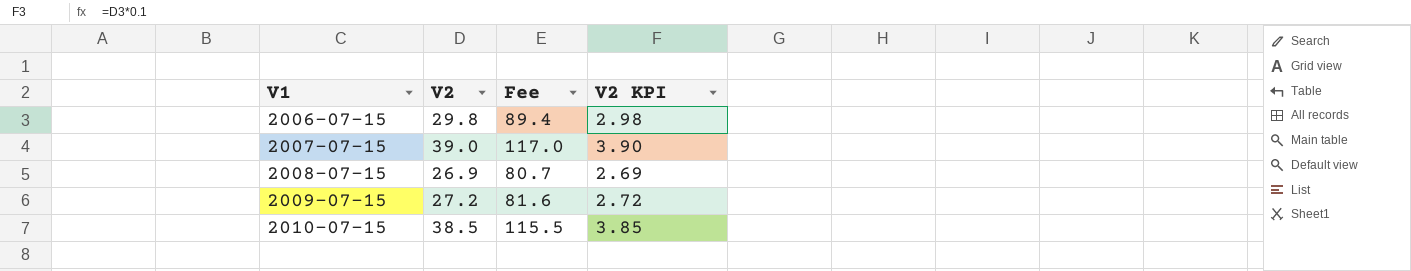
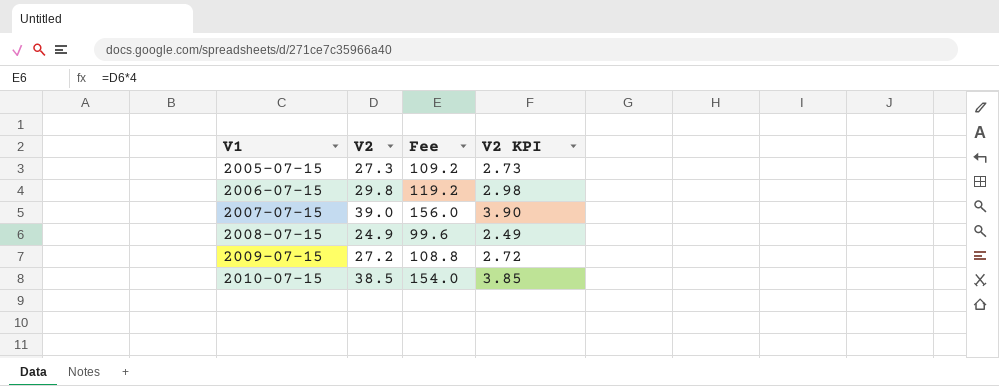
column Fee | formula: [V2] * 3 -> [V2] * 4
row 2005-07-15: none -> 27.3 | 109.2 | 2.73
2008-07-15 | V2: 26.9 -> 24.9
2008-07-15 | V2 KPI: 2.69 -> 2.49

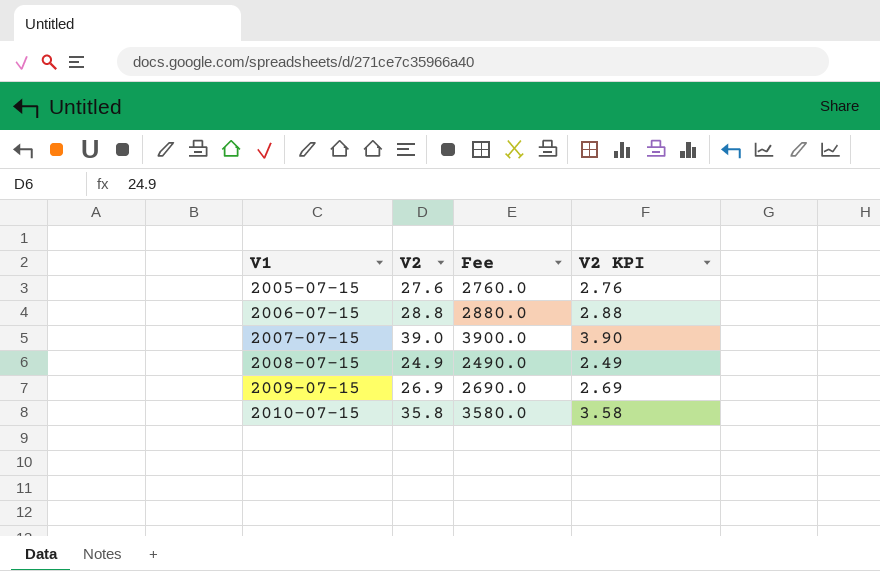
column Fee | formula: [V2] * 4 -> [V2] * 100
2005-07-15 | V2: 27.3 -> 27.6
2005-07-15 | V2 KPI: 2.73 -> 2.76
2006-07-15 | V2: 29.8 -> 28.8
2006-07-15 | V2 KPI: 2.98 -> 2.88
2009-07-15 | V2: 27.2 -> 26.9
2009-07-15 | V2 KPI: 2.72 -> 2.69
2010-07-15 | V2: 38.5 -> 35.8
2010-07-15 | V2 KPI: 3.85 -> 3.58

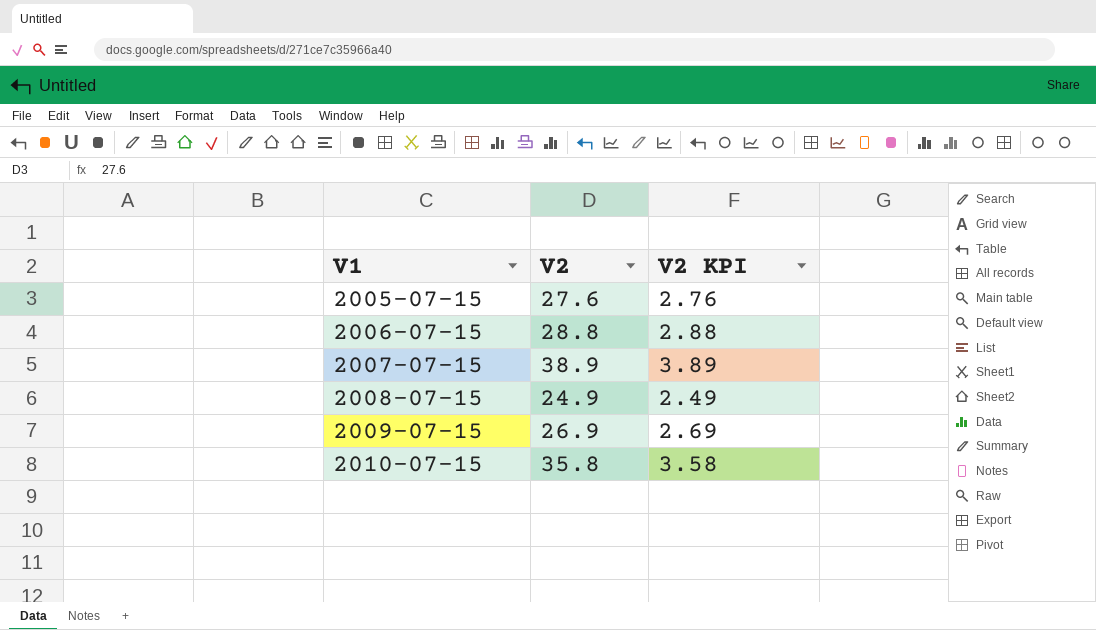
column Fee | formula: [V2] * 100 -> none
2007-07-15 | V2: 39.0 -> 38.9
2007-07-15 | V2 KPI: 3.90 -> 3.89

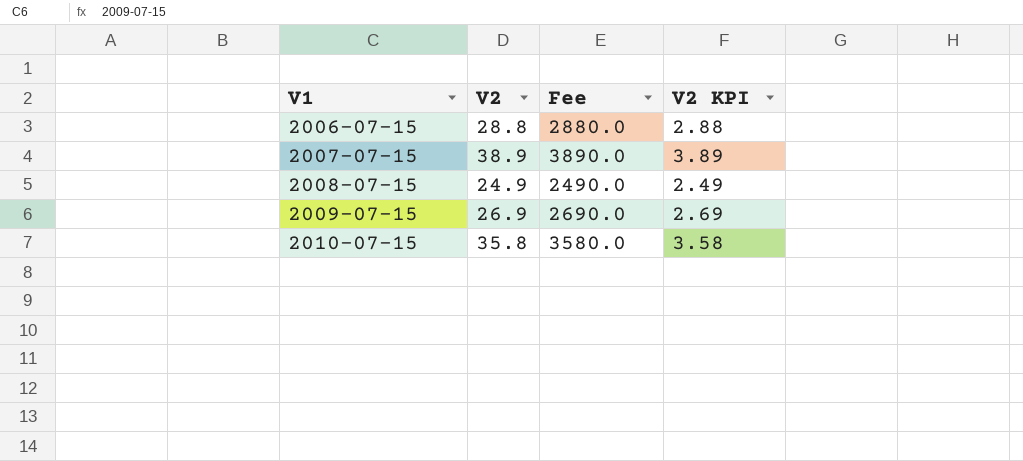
column Fee | formula: none -> [V2] * 100
row 2005-07-15: 27.6 | 2.76 -> none

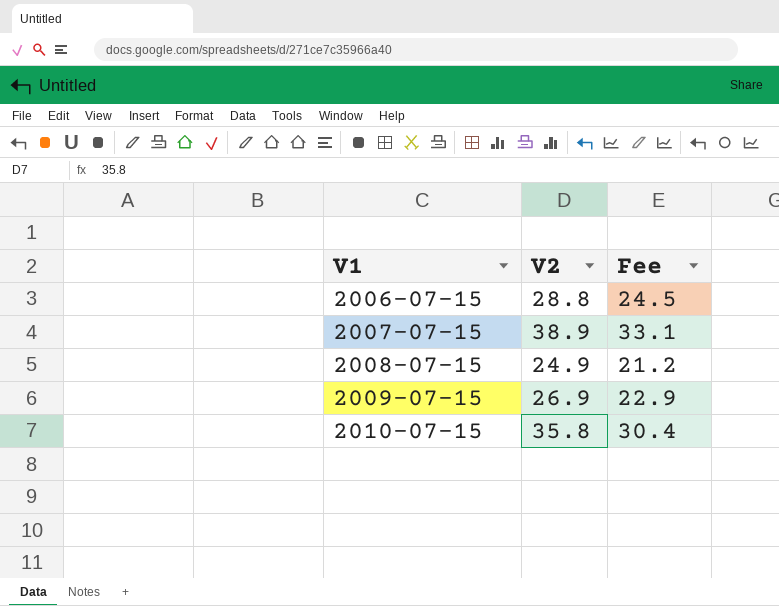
column V2 KPI | formula: [V2] * 0.1 -> none
column Fee | formula: [V2] * 100 -> [V2] * 0.85

